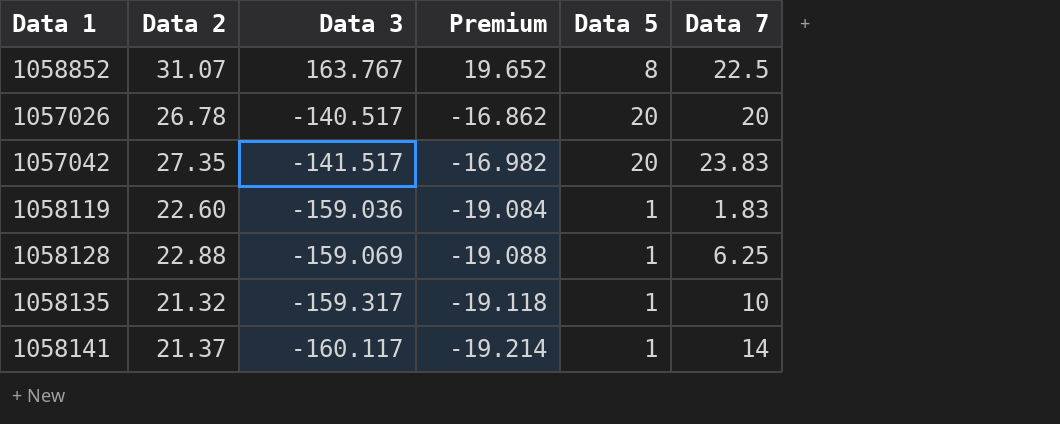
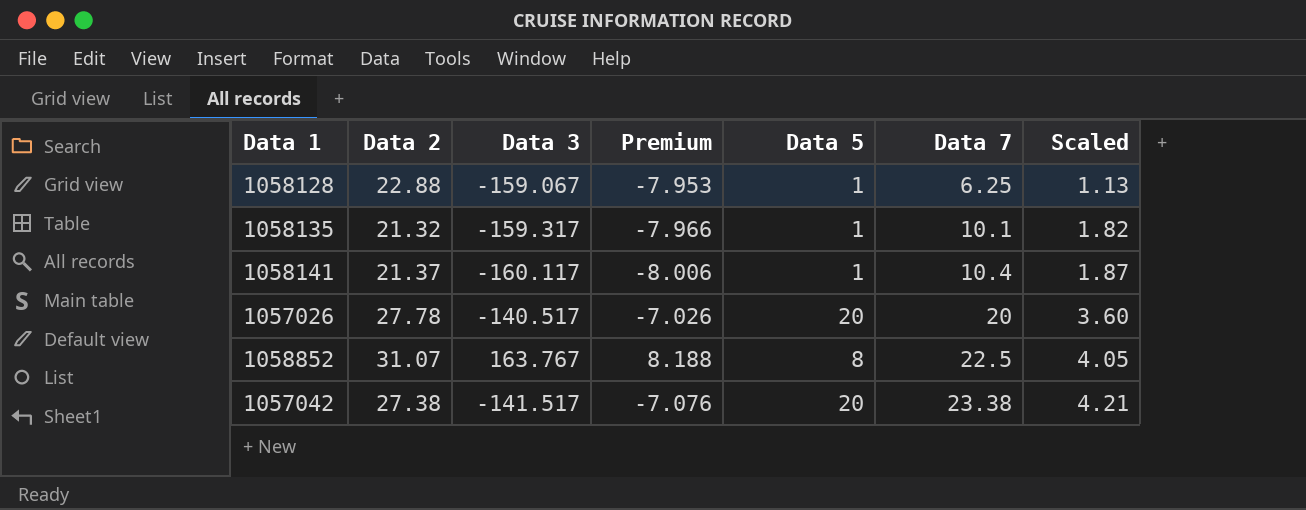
row order: Data 3 descending -> Data 7 ascending
column Premium | formula: [Data 3] * 0.12 -> [Data 3] * 0.05
column Scaled | formula: none -> [Data 7] * 0.18
row 1058119: 22.60 | -159.036 | -19.084 | 1 | 1.83 -> none
1058128 | Data 3: -159.069 -> -159.067
1058135 | Data 7: 10 -> 10.1
1058141 | Data 7: 14 -> 10.4
1057026 | Data 2: 26.78 -> 27.78
1057042 | Data 2: 27.35 -> 27.38
1057042 | Data 7: 23.83 -> 23.38

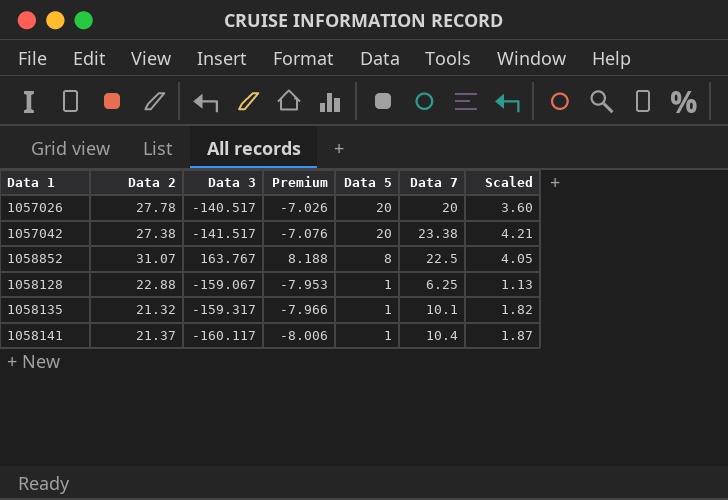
row order: Data 7 ascending -> Data 5 descending

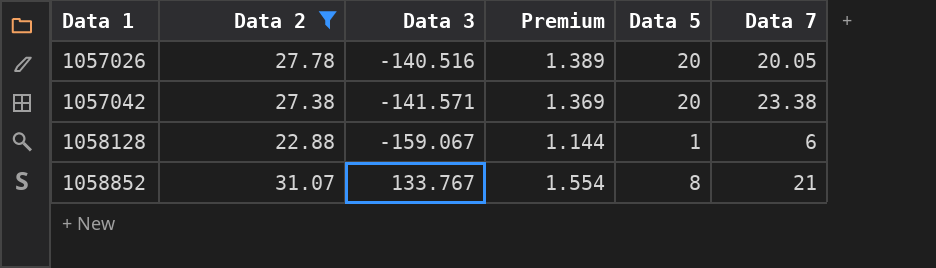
filter: none -> Data 2 >= 22.88
row order: Data 5 descending -> Data 1 ascending
column Scaled | formula: [Data 7] * 0.18 -> none
column Premium | formula: [Data 3] * 0.05 -> [Data 2] * 0.05
1057026 | Data 3: -140.517 -> -140.516
1057026 | Data 7: 20 -> 20.05
1057042 | Data 3: -141.517 -> -141.571
1058128 | Data 7: 6.25 -> 6
1058852 | Data 3: 163.767 -> 133.767
1058852 | Data 7: 22.5 -> 21

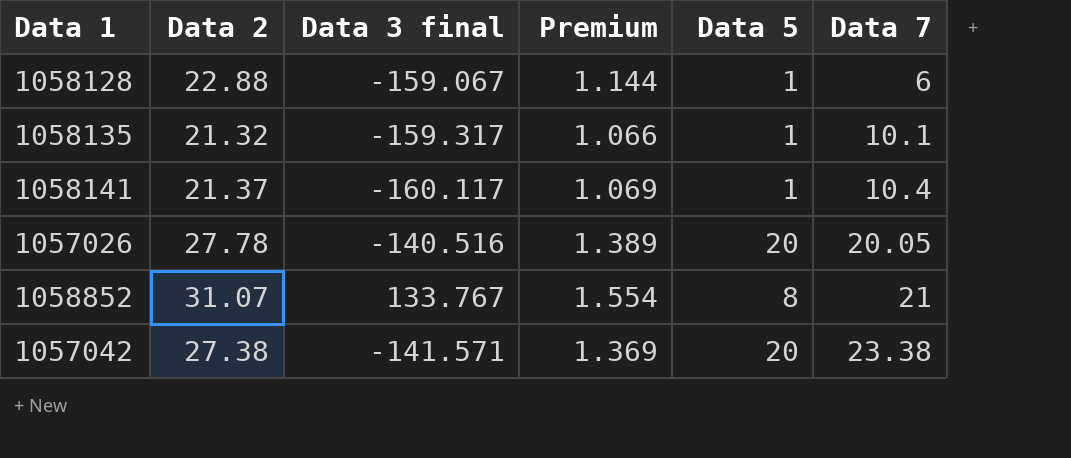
filter: Data 2 >= 22.88 -> none
row order: Data 1 ascending -> Data 7 ascending
column name: Data 3 -> Data 3 final

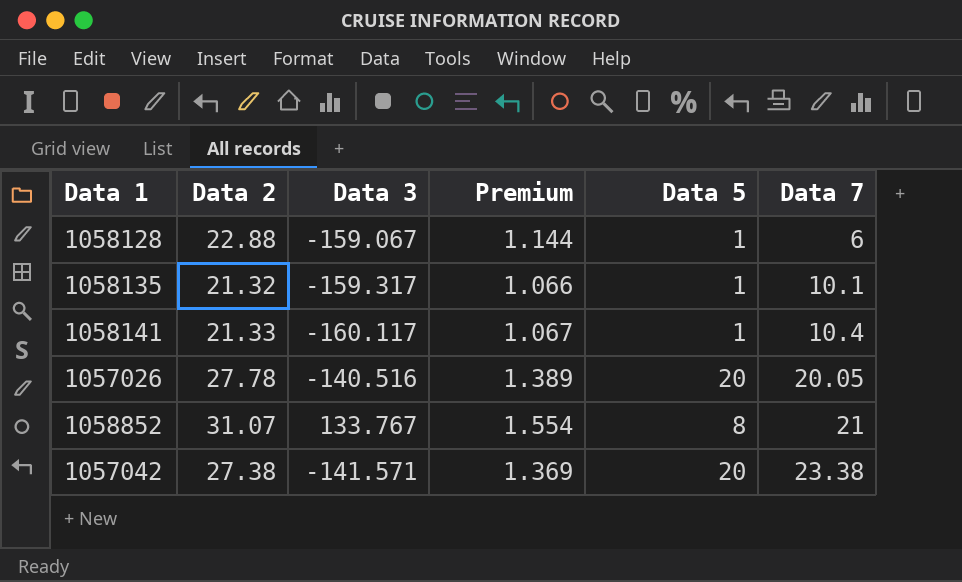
column name: Data 3 final -> Data 3
1058141 | Data 2: 21.37 -> 21.33
1058141 | Premium: 1.069 -> 1.067

